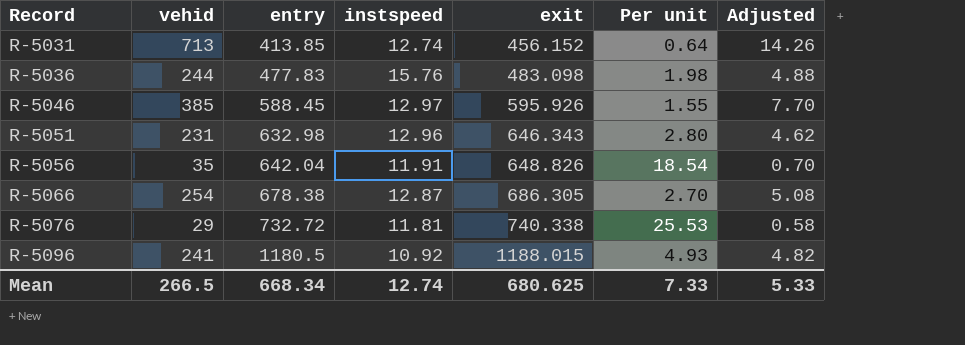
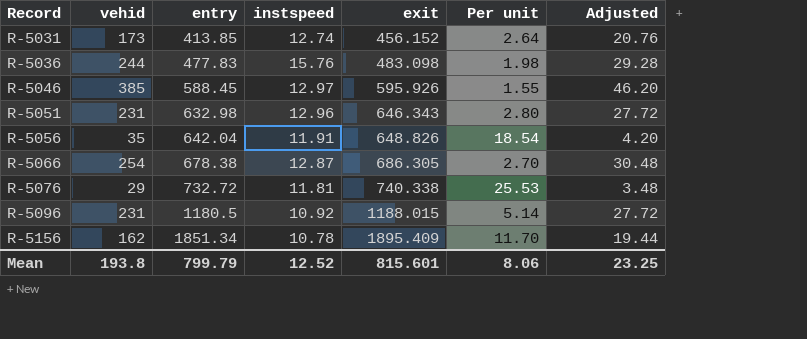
column Adjusted | formula: [vehid] * 0.02 -> [vehid] * 0.12
R-5031 | vehid: 713 -> 173
R-5031 | Per unit: 0.64 -> 2.64
R-5096 | vehid: 241 -> 231
R-5096 | Per unit: 4.93 -> 5.14
row R-5156: none -> 162 | 1851.34 | 10.78 | 1895.409 | 11.70 | 19.44
Mean | vehid: 266.5 -> 193.8
Mean | entry: 668.34 -> 799.79
Mean | instspeed: 12.74 -> 12.52
Mean | exit: 680.625 -> 815.601
Mean | Per unit: 7.33 -> 8.06
Mean | Adjusted: 5.33 -> 23.25

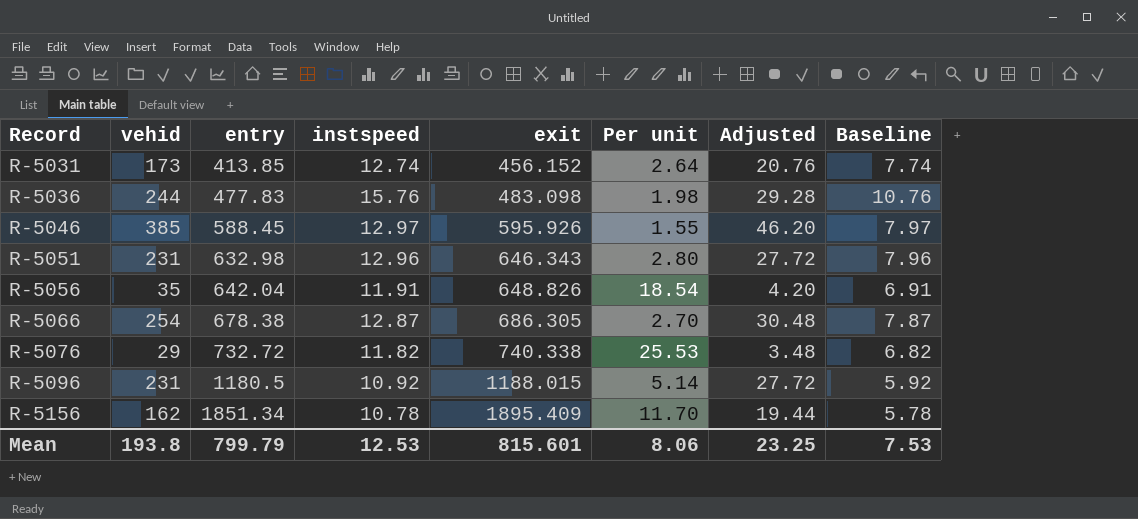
column Baseline | formula: none -> [instspeed] - 5
R-5076 | instspeed: 11.81 -> 11.82
Mean | instspeed: 12.52 -> 12.53

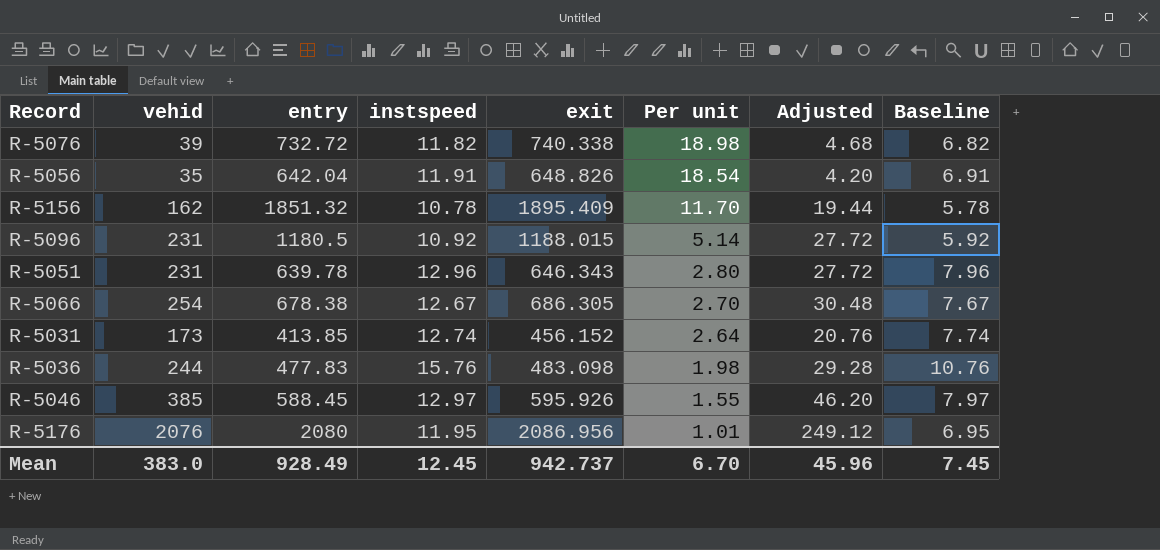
row order: Record ascending -> Per unit descending
R-5076 | vehid: 29 -> 39
R-5076 | Per unit: 25.53 -> 18.98
R-5076 | Adjusted: 3.48 -> 4.68
R-5156 | entry: 1851.34 -> 1851.32
R-5051 | entry: 632.98 -> 639.78
R-5066 | instspeed: 12.87 -> 12.67
R-5066 | Baseline: 7.87 -> 7.67
row R-5176: none -> 2076 | 2080 | 11.95 | 2086.956 | 1.01 | 249.12 | 6.95
Mean | vehid: 193.8 -> 383.0
Mean | entry: 799.79 -> 928.49
Mean | instspeed: 12.53 -> 12.45
Mean | exit: 815.601 -> 942.737
Mean | Per unit: 8.06 -> 6.70
Mean | Adjusted: 23.25 -> 45.96
Mean | Baseline: 7.53 -> 7.45

